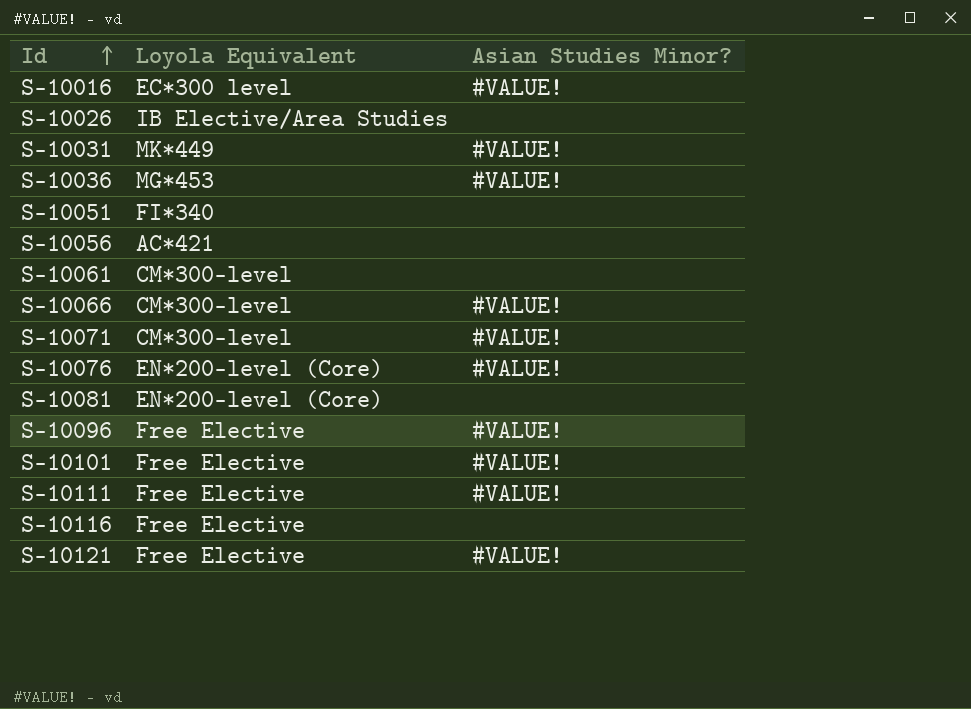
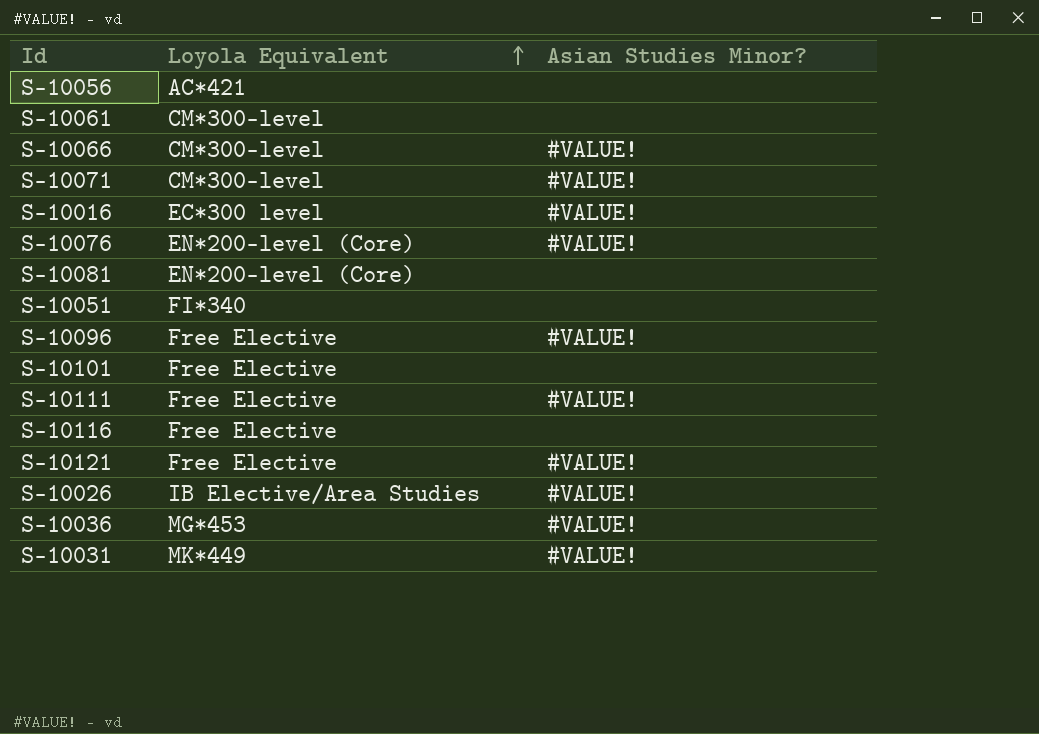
row order: Id ascending -> Loyola Equivalent ascending
S-10101 | Asian Studies Minor?: #VALUE! -> none
S-10026 | Asian Studies Minor?: none -> #VALUE!

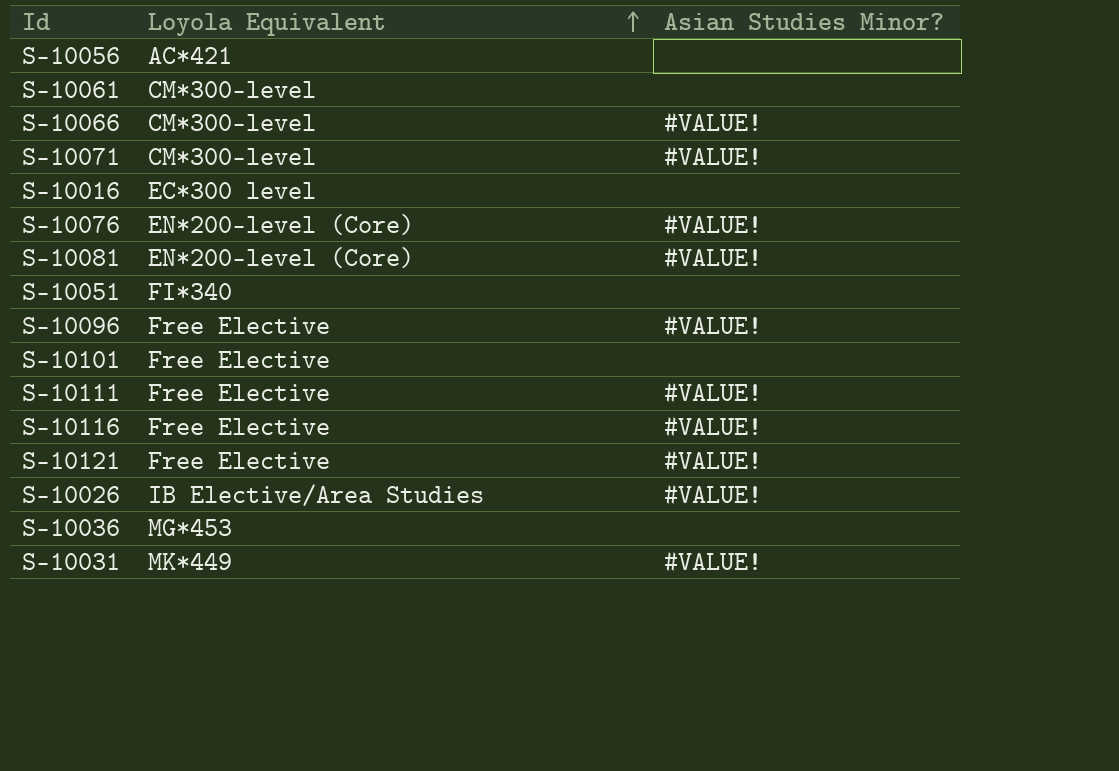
S-10016 | Asian Studies Minor?: #VALUE! -> none
S-10081 | Asian Studies Minor?: none -> #VALUE!
S-10116 | Asian Studies Minor?: none -> #VALUE!
S-10036 | Asian Studies Minor?: #VALUE! -> none

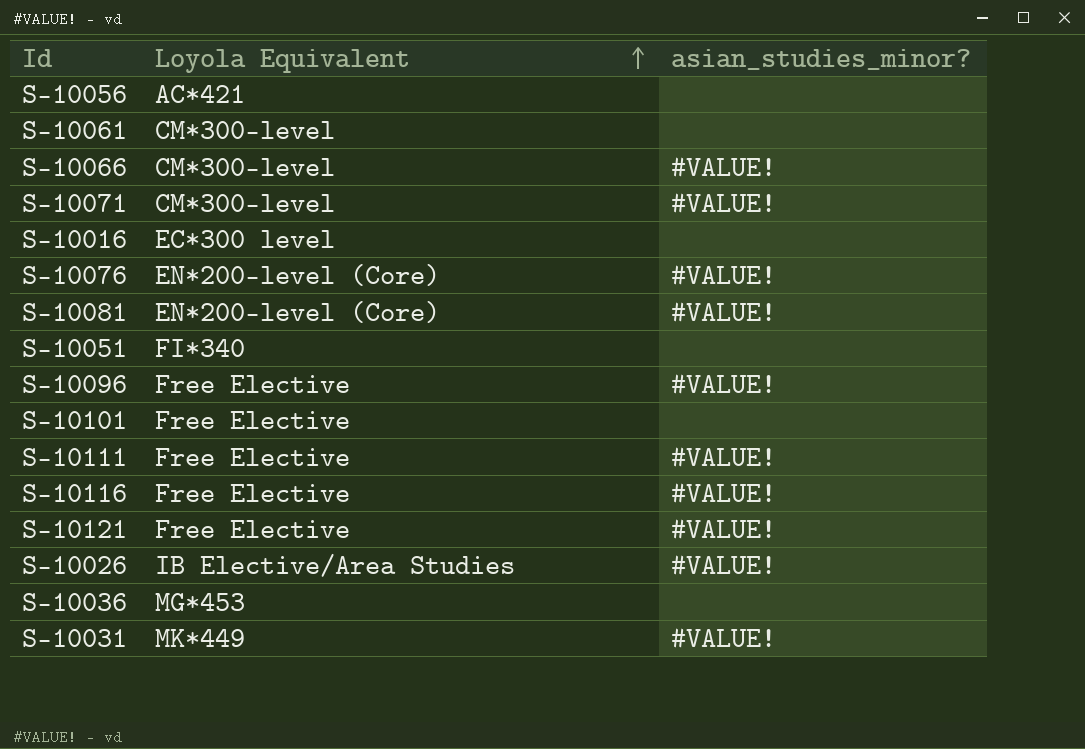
column name: Asian Studies Minor? -> asian_studies_minor?

